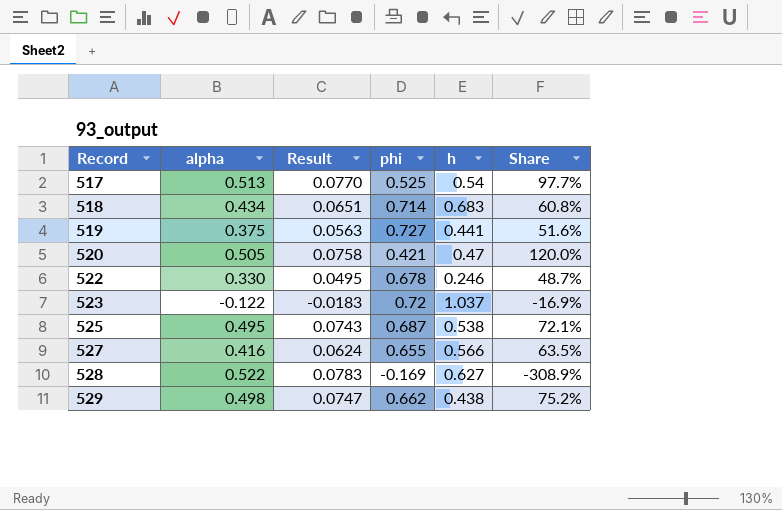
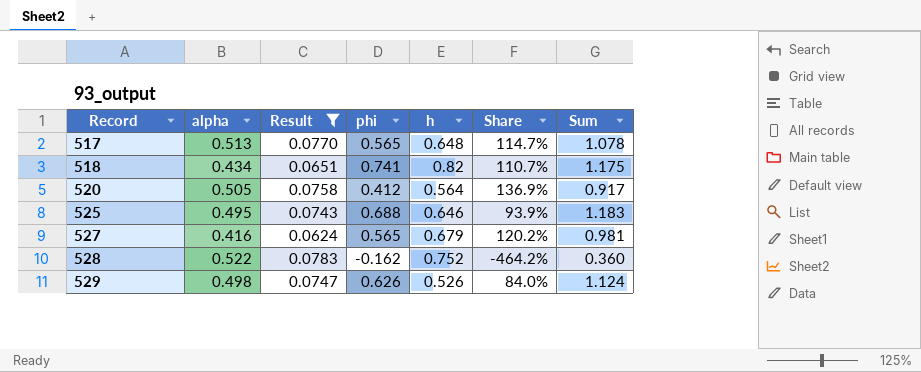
filter: none -> Result >= 0.0624
column Share | formula: [alpha] / [phi] -> [h] / [phi]
column Sum | formula: none -> [alpha] + [phi]
517 | phi: 0.525 -> 0.565
517 | h: 0.54 -> 0.648
518 | phi: 0.714 -> 0.741
518 | h: 0.683 -> 0.82
520 | phi: 0.421 -> 0.412
520 | h: 0.47 -> 0.564
525 | phi: 0.687 -> 0.688
525 | h: 0.538 -> 0.646
527 | phi: 0.655 -> 0.565
527 | h: 0.566 -> 0.679
528 | phi: -0.169 -> -0.162
528 | h: 0.627 -> 0.752
529 | phi: 0.662 -> 0.626
529 | h: 0.438 -> 0.526

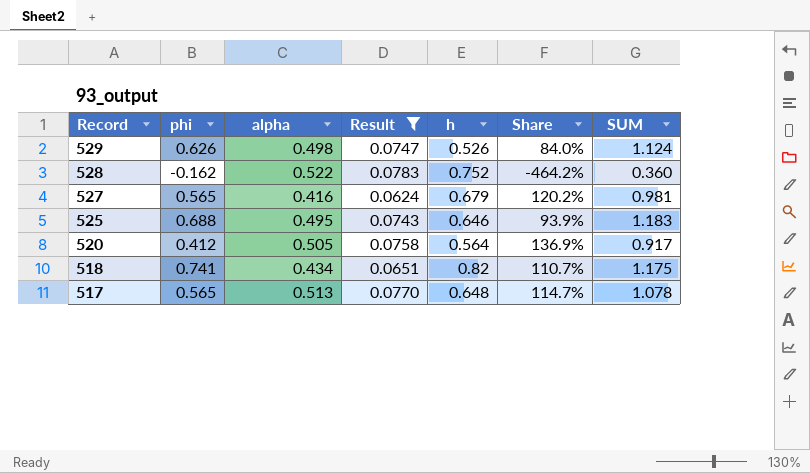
row order: Record ascending -> Record descending
column phi | position: 4 -> 2
column name: Sum -> SUM

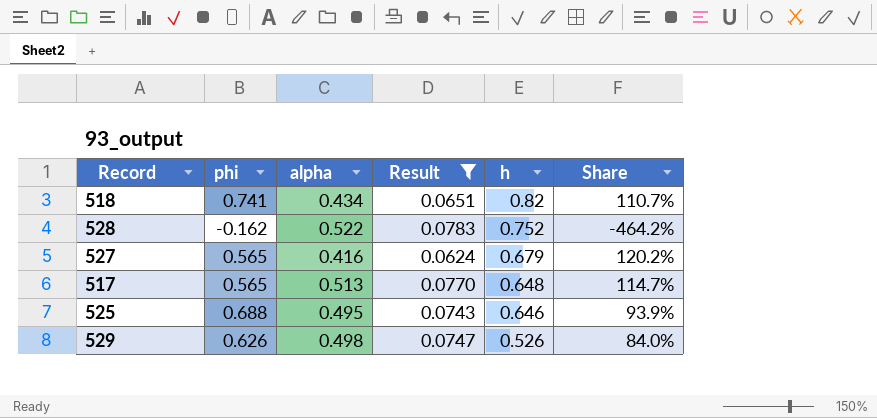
row order: Record descending -> h descending
column SUM | formula: [phi] + [alpha] -> none
row 520: 0.412 | 0.505 | 0.0758 | 0.564 | 136.9% | 0.917 -> none

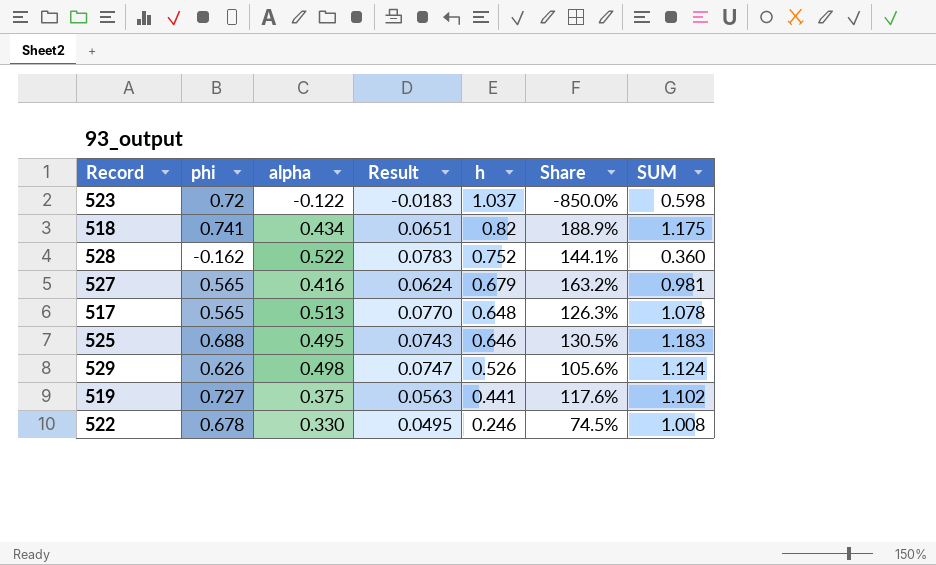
filter: Result >= 0.0624 -> none
column Share | formula: [h] / [phi] -> [h] / [alpha]
column SUM | formula: none -> [phi] + [alpha]

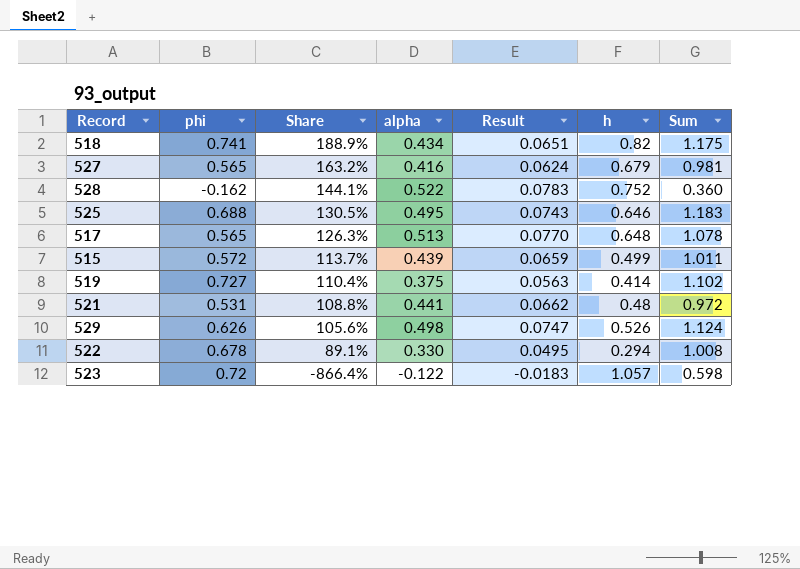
row order: h descending -> Share descending
column Share | position: 6 -> 3
column name: SUM -> Sum
row 515: none -> 0.572 | 113.7% | 0.439 | 0.0659 | 0.499 | 1.011
519 | Share: 117.6% -> 110.4%
519 | h: 0.441 -> 0.414
row 521: none -> 0.531 | 108.8% | 0.441 | 0.0662 | 0.48 | 0.972
522 | Share: 74.5% -> 89.1%
522 | h: 0.246 -> 0.294
523 | Share: -850.0% -> -866.4%
523 | h: 1.037 -> 1.057

